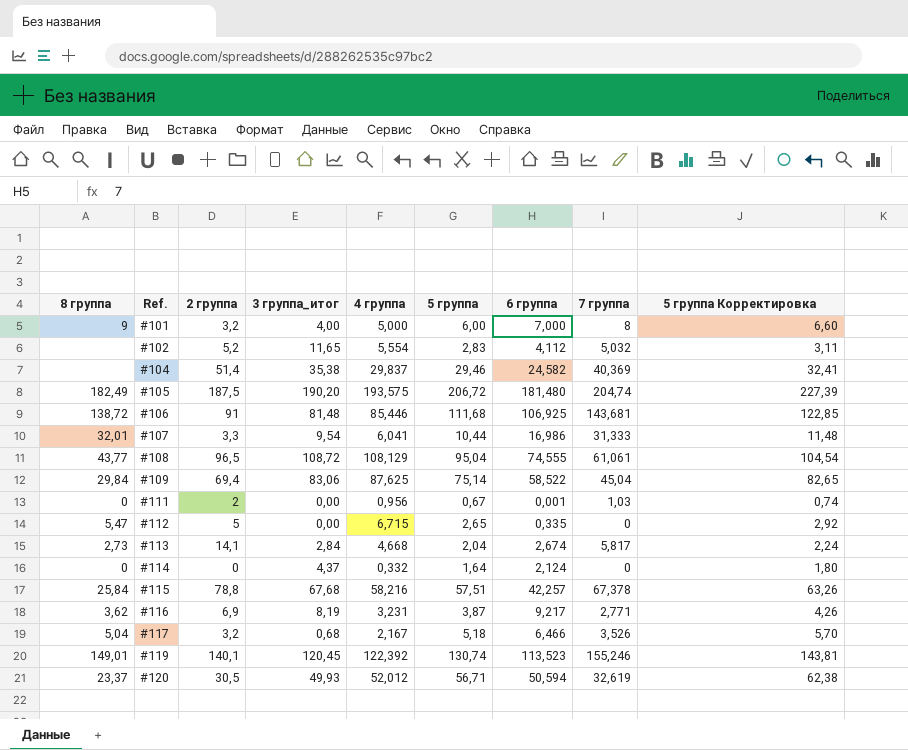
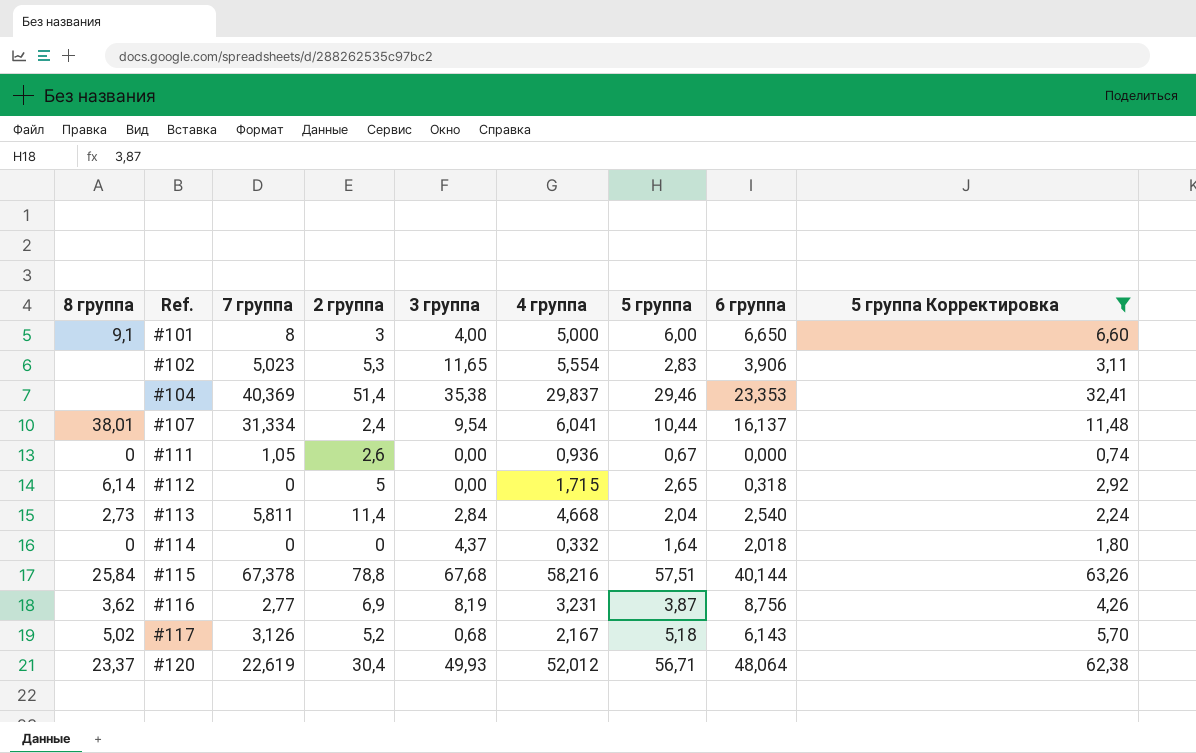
filter: none -> 5 группа Корректировка <= 63,26
column 7 группа | position: 8 -> 3
column name: 3 группа_итог -> 3 группа
#101 | 8 группа: 9 -> 9,1
#101 | 2 группа: 3,2 -> 3
#101 | 6 группа: 7,000 -> 6,650
#102 | 7 группа: 5,032 -> 5,023
#102 | 2 группа: 5,2 -> 5,3
#102 | 6 группа: 4,112 -> 3,906
#104 | 6 группа: 24,582 -> 23,353
#107 | 8 группа: 32,01 -> 38,01
#107 | 7 группа: 31,333 -> 31,334
#107 | 2 группа: 3,3 -> 2,4
#107 | 6 группа: 16,986 -> 16,137
#111 | 7 группа: 1,03 -> 1,05
#111 | 2 группа: 2 -> 2,6
#111 | 4 группа: 0,956 -> 0,936
#111 | 6 группа: 0,001 -> 0,000
#112 | 8 группа: 5,47 -> 6,14
#112 | 4 группа: 6,715 -> 1,715
#112 | 6 группа: 0,335 -> 0,318
#113 | 7 группа: 5,817 -> 5,811
#113 | 2 группа: 14,1 -> 11,4
#113 | 6 группа: 2,674 -> 2,540
#114 | 6 группа: 2,124 -> 2,018
#115 | 6 группа: 42,257 -> 40,144
#116 | 7 группа: 2,771 -> 2,77
#116 | 6 группа: 9,217 -> 8,756
#117 | 8 группа: 5,04 -> 5,02
#117 | 7 группа: 3,526 -> 3,126
#117 | 2 группа: 3,2 -> 5,2
#117 | 6 группа: 6,466 -> 6,143
#120 | 7 группа: 32,619 -> 22,619
#120 | 2 группа: 30,5 -> 30,4
#120 | 6 группа: 50,594 -> 48,064

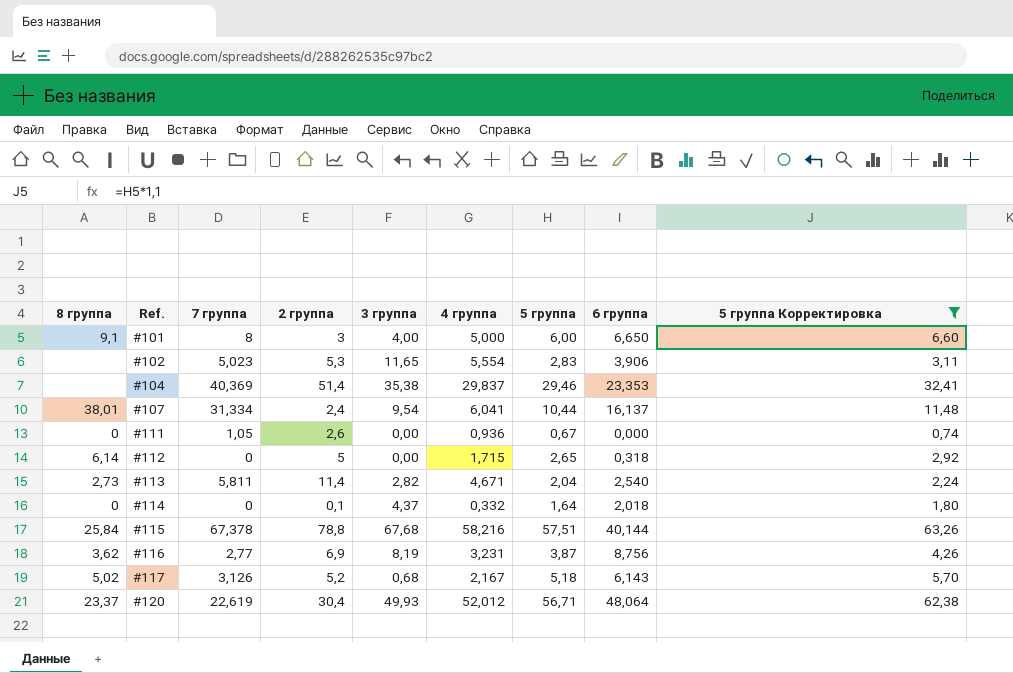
#113 | 3 группа: 2,84 -> 2,82
#113 | 4 группа: 4,668 -> 4,671
#114 | 2 группа: 0 -> 0,1

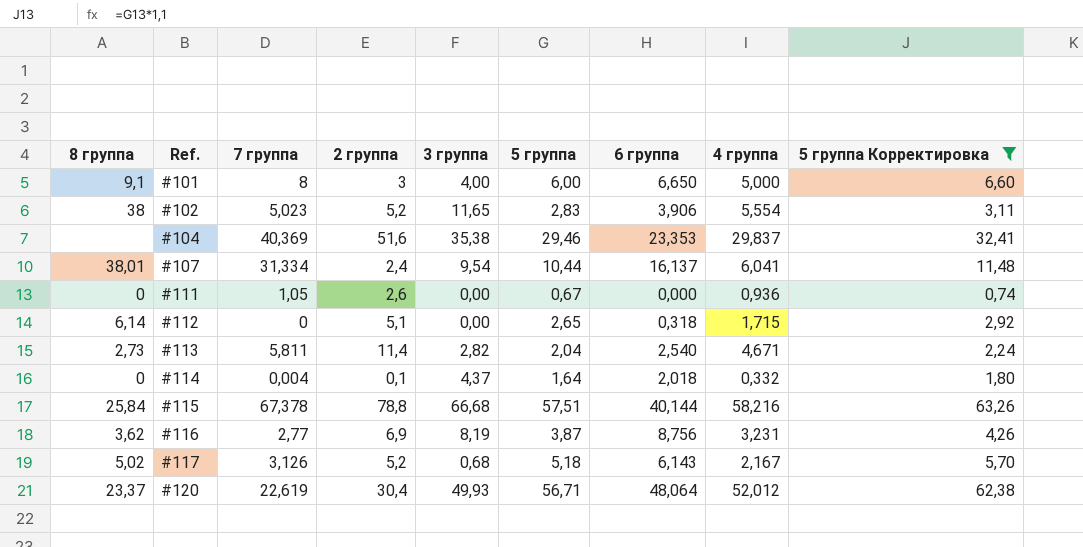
column 4 группа | position: 6 -> 8
#102 | 8 группа: none -> 38
#102 | 2 группа: 5,3 -> 5,2
#104 | 2 группа: 51,4 -> 51,6
#112 | 2 группа: 5 -> 5,1
#114 | 7 группа: 0 -> 0,004
#115 | 3 группа: 67,68 -> 66,68

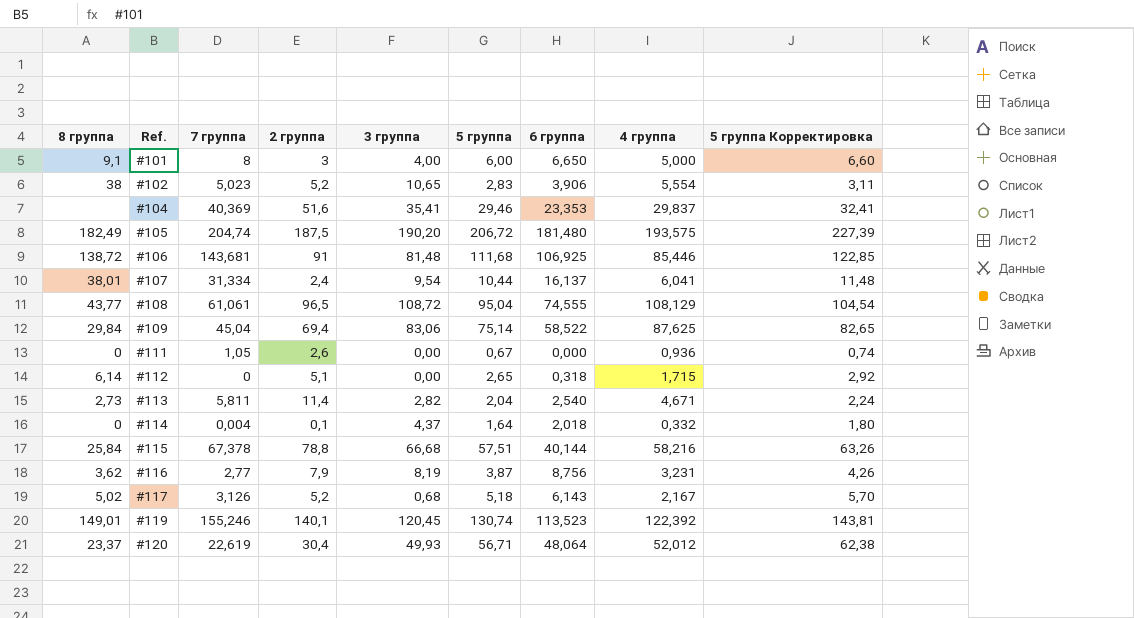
filter: 5 группа Корректировка <= 63,26 -> none
#102 | 3 группа: 11,65 -> 10,65
#104 | 3 группа: 35,38 -> 35,41
#116 | 2 группа: 6,9 -> 7,9

